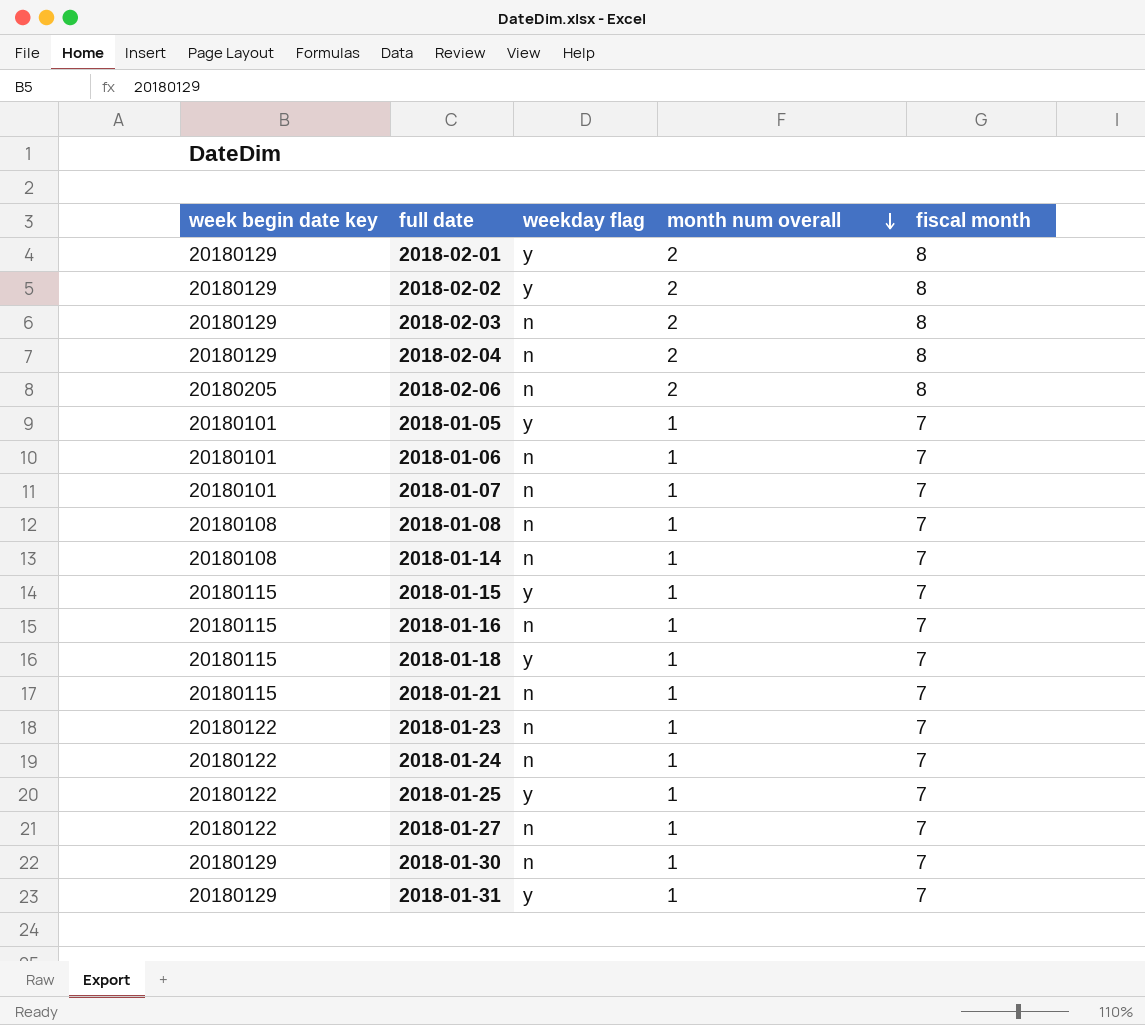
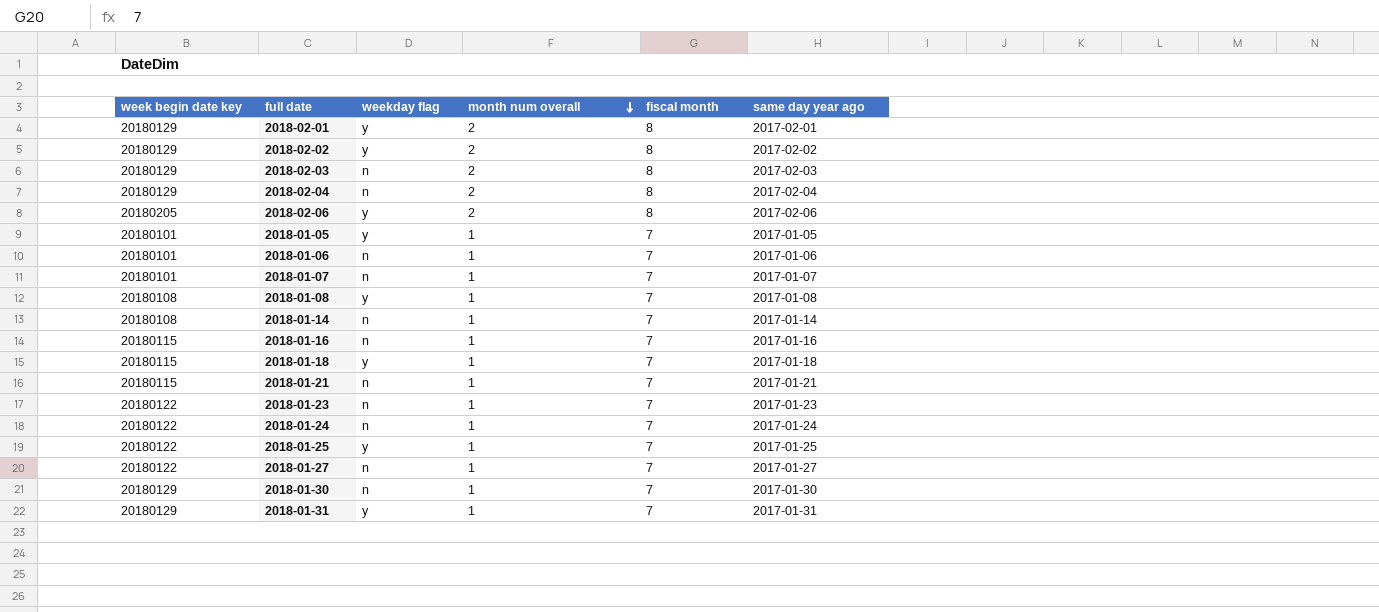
column same day year ago | position: none -> 6
row 2018-01-15: 20180115 | y | 1 | 7 -> none
2018-02-06 | weekday flag: n -> y
2018-01-08 | weekday flag: n -> y

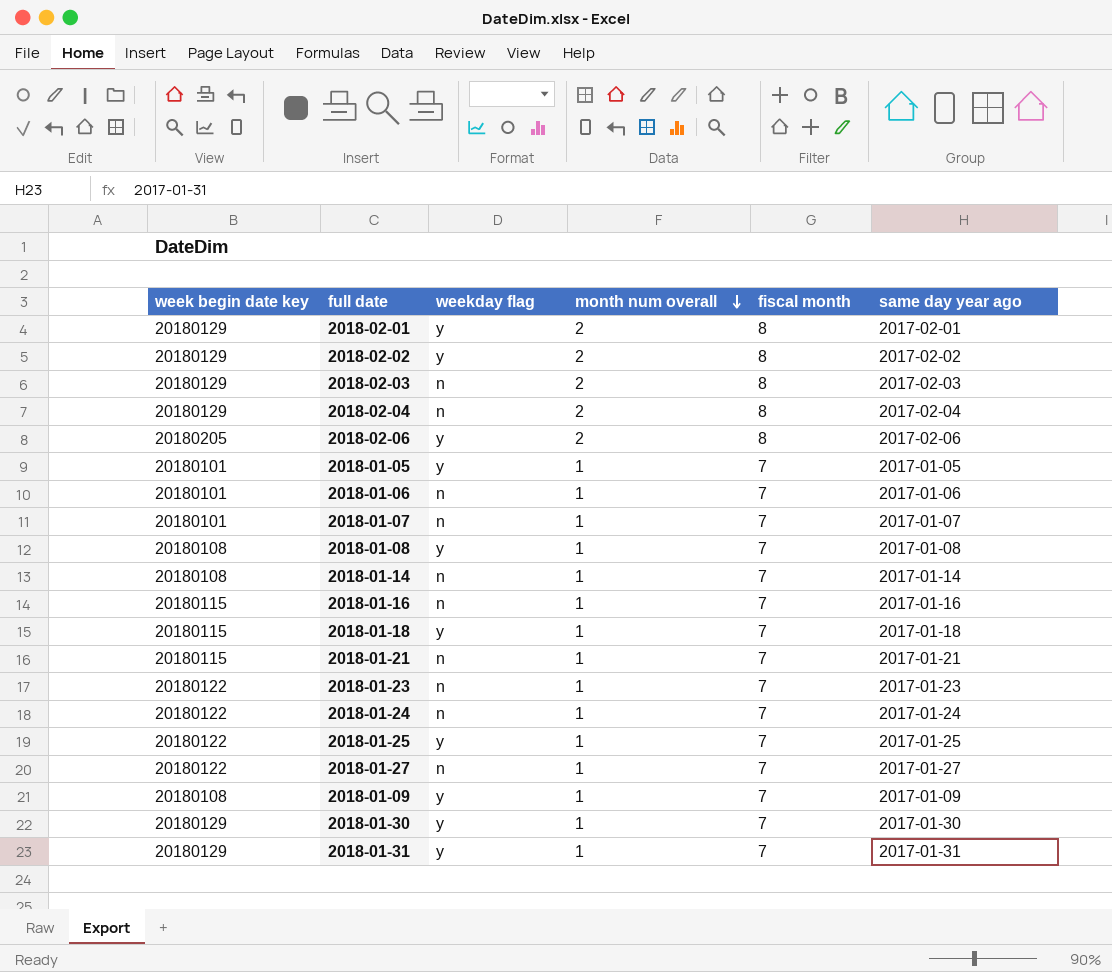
row 2018-01-09: none -> 20180108 | y | 1 | 7 | 2017-01-09
2018-01-30 | weekday flag: n -> y

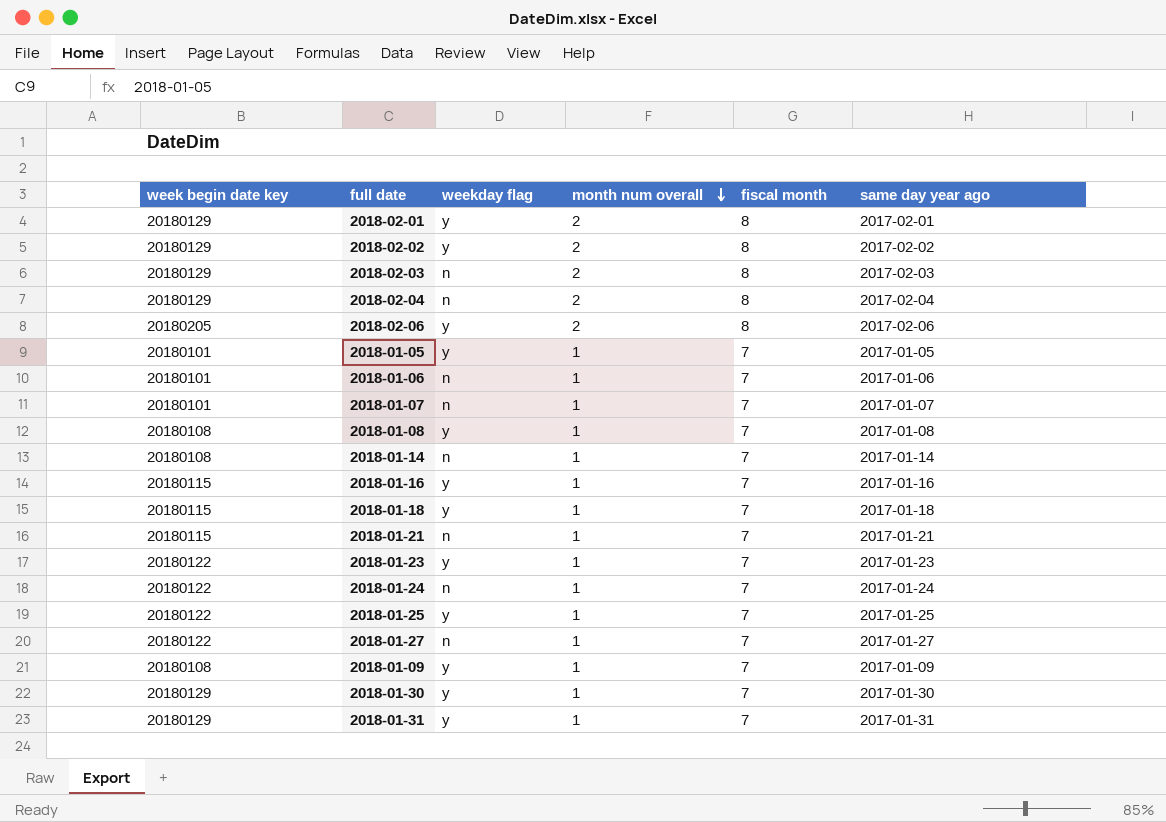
2018-01-16 | weekday flag: n -> y
2018-01-23 | weekday flag: n -> y

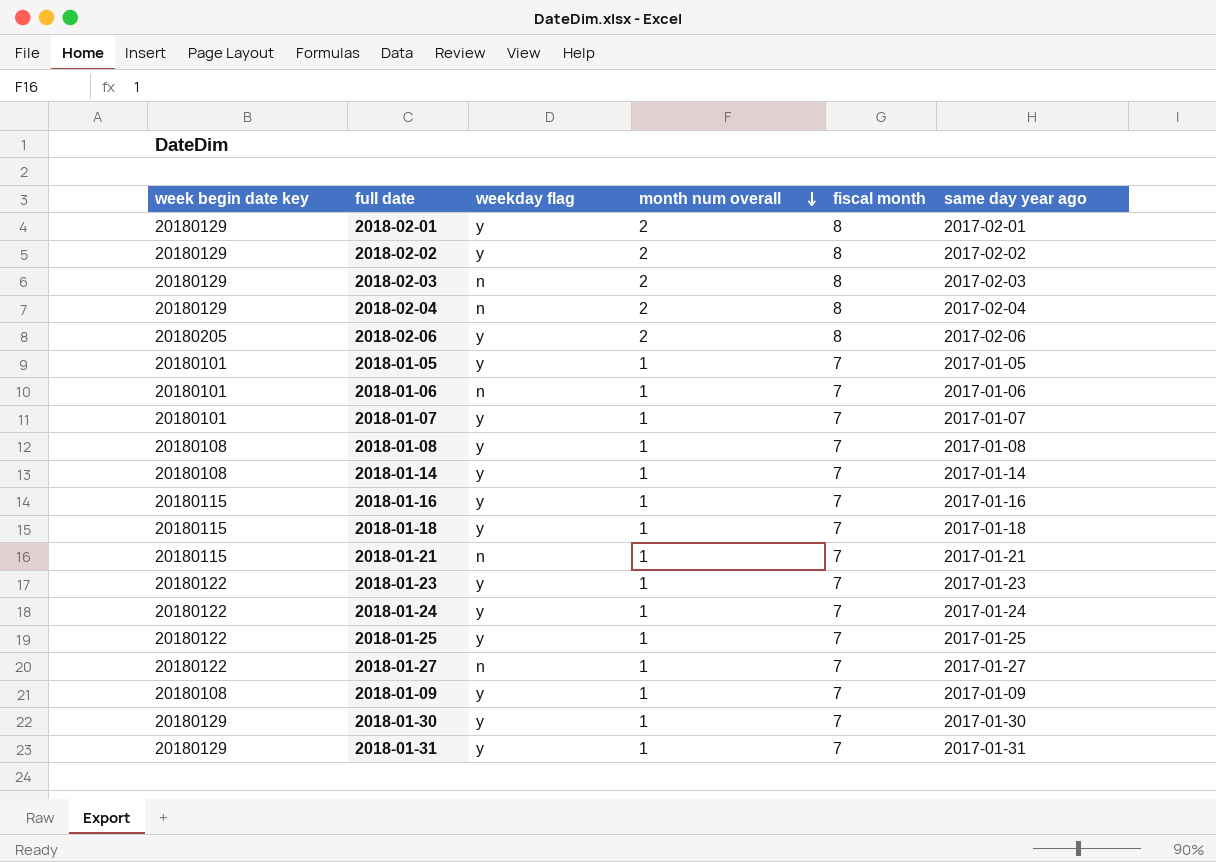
2018-01-07 | weekday flag: n -> y
2018-01-14 | weekday flag: n -> y
2018-01-24 | weekday flag: n -> y

